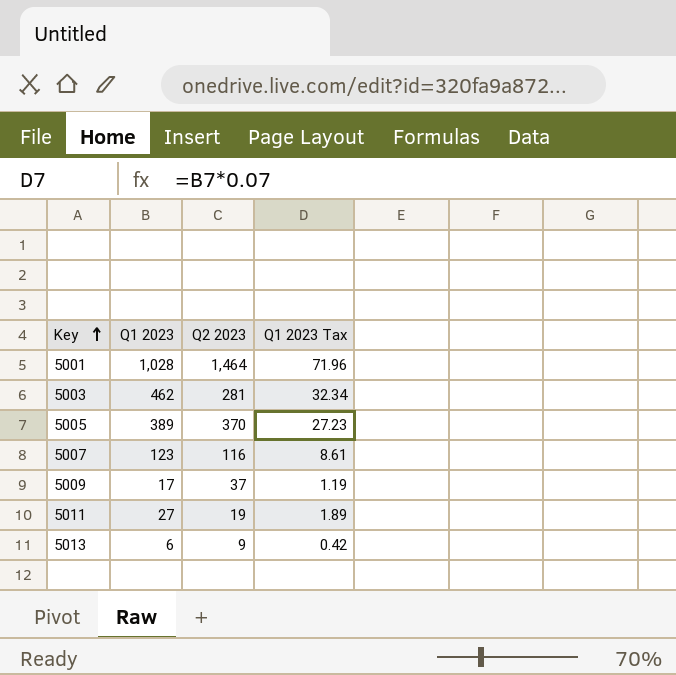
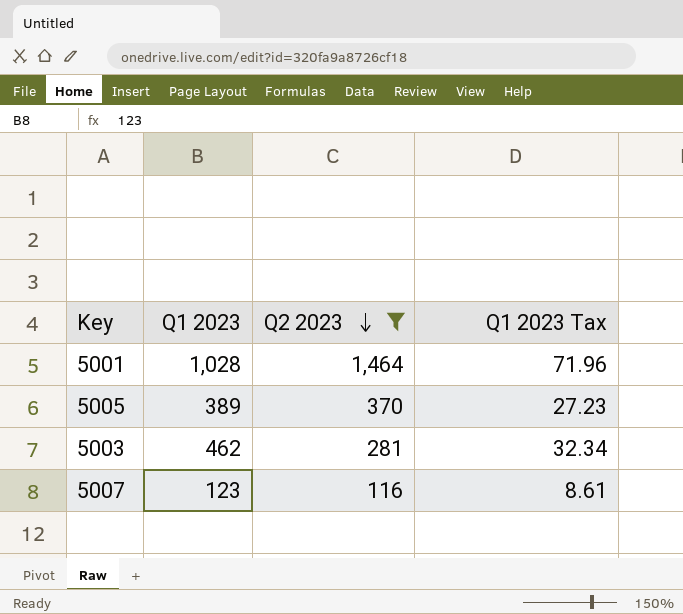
filter: none -> Q2 2023 >= 116
row order: Key ascending -> Q2 2023 descending

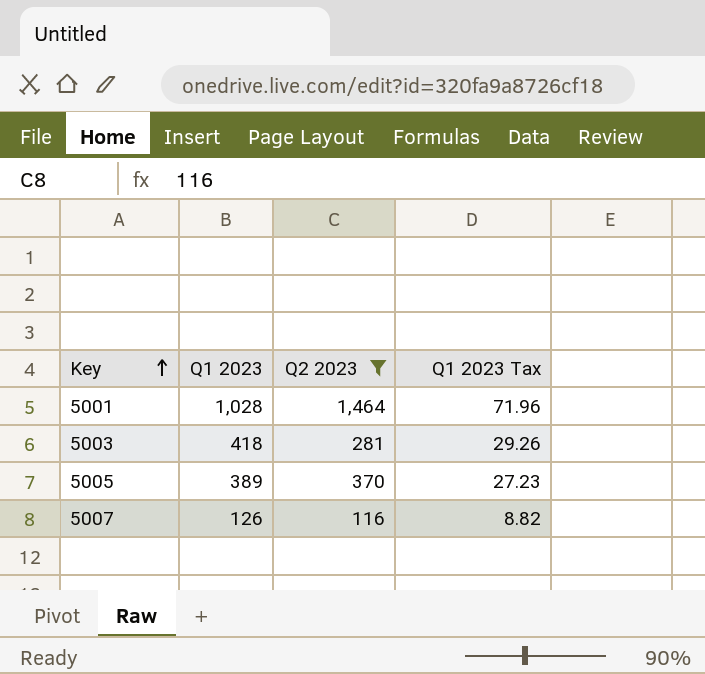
row order: Q2 2023 descending -> Key ascending
5003 | Q1 2023: 462 -> 418
5003 | Q1 2023 Tax: 32.34 -> 29.26
5007 | Q1 2023: 123 -> 126
5007 | Q1 2023 Tax: 8.61 -> 8.82

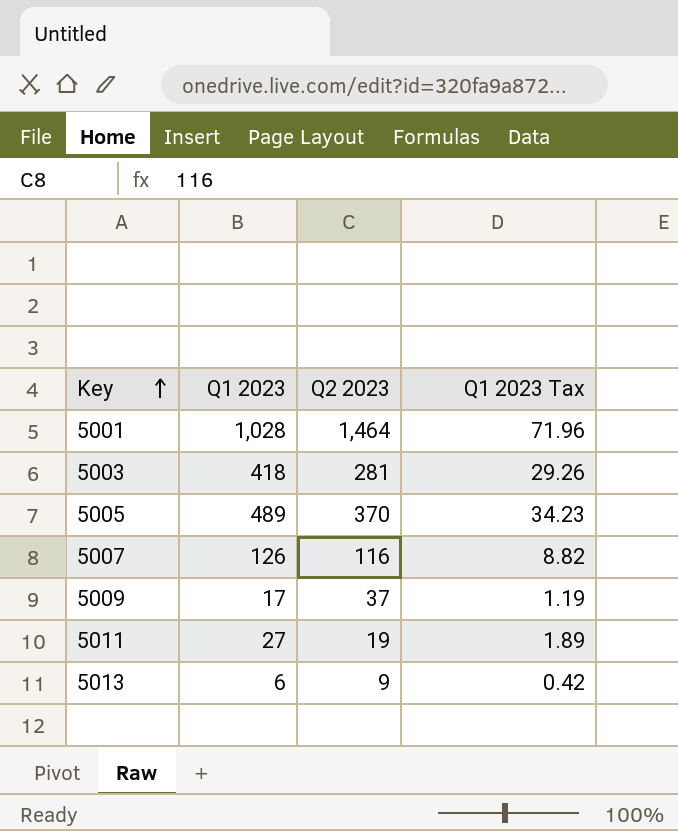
filter: Q2 2023 >= 116 -> none
5005 | Q1 2023: 389 -> 489
5005 | Q1 2023 Tax: 27.23 -> 34.23

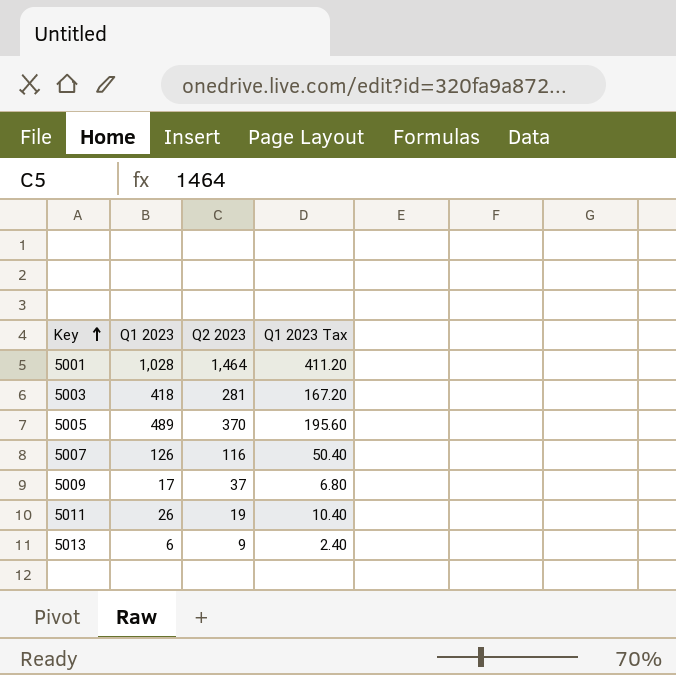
column Q1 2023 Tax | formula: [Q1 2023] * 0.07 -> [Q1 2023] * 0.4
5011 | Q1 2023: 27 -> 26

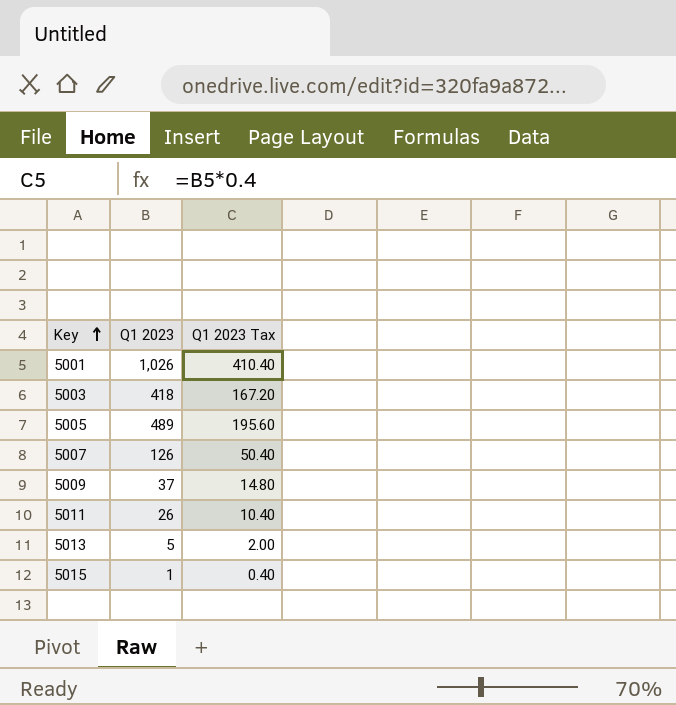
column Q2 2023 | position: 3 -> none
5001 | Q1 2023: 1,028 -> 1,026
5001 | Q1 2023 Tax: 411.20 -> 410.40
5009 | Q1 2023: 17 -> 37
5009 | Q1 2023 Tax: 6.80 -> 14.80
5013 | Q1 2023: 6 -> 5
5013 | Q1 2023 Tax: 2.40 -> 2.00
row 5015: none -> 1 | 0.40

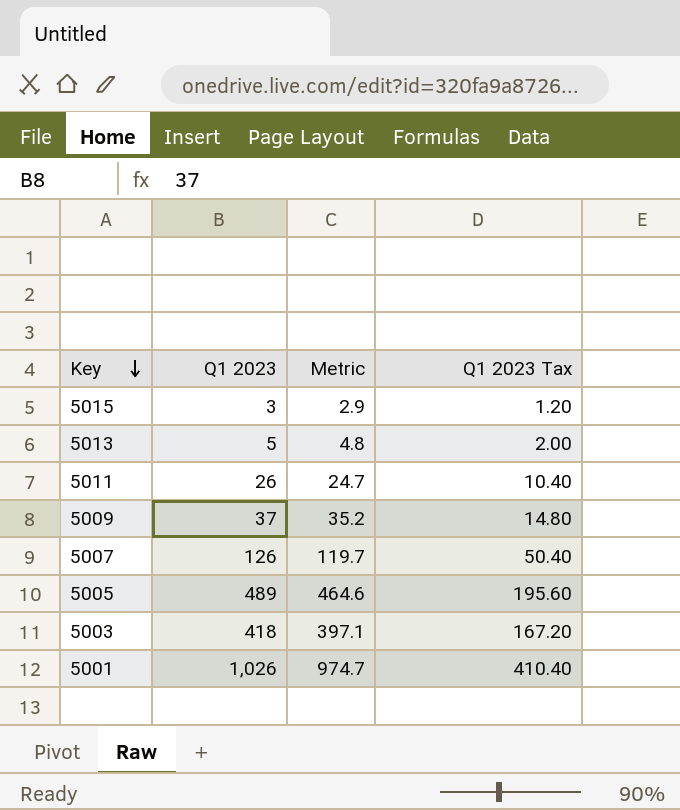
row order: Key ascending -> Key descending
column Metric | formula: none -> [Q1 2023] * 0.95
5015 | Q1 2023: 1 -> 3
5015 | Q1 2023 Tax: 0.40 -> 1.20

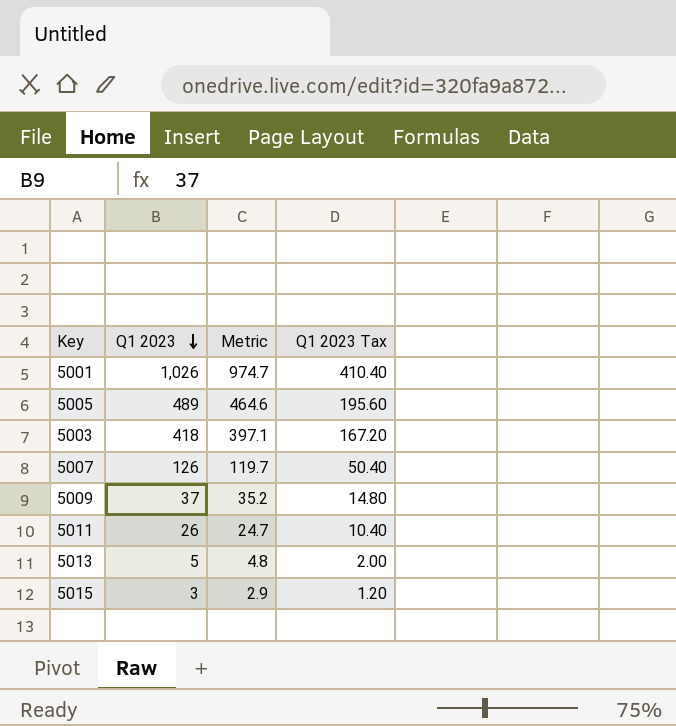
row order: Key descending -> Q1 2023 descending

